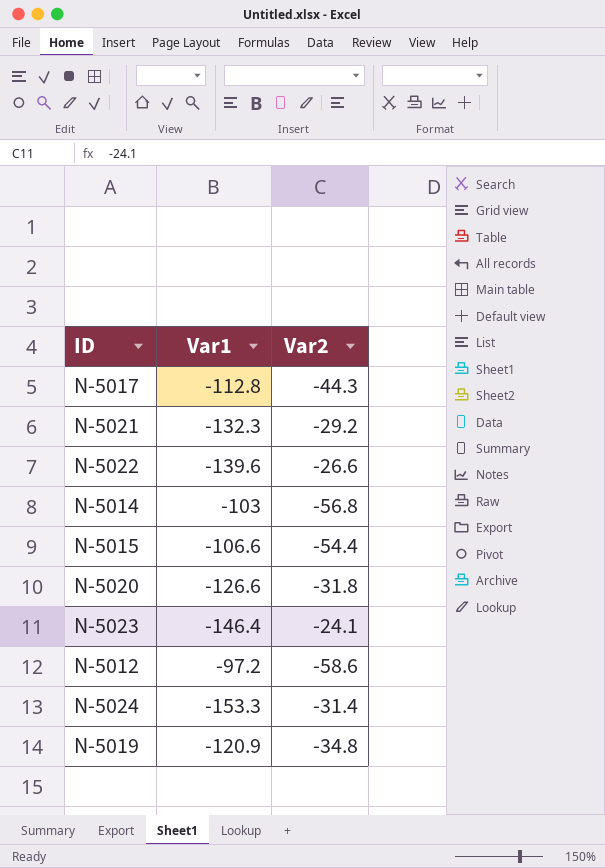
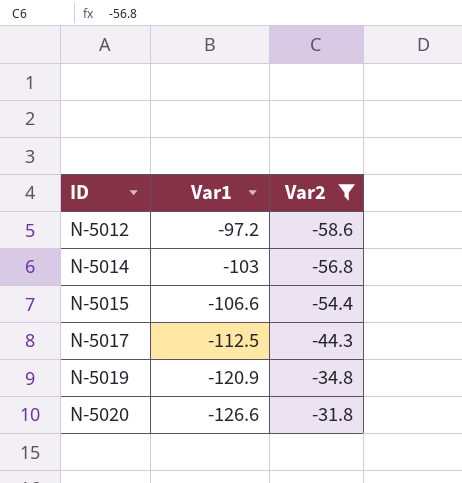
filter: none -> Var2 <= -31.8
row order: none -> ID ascending
N-5017 | Var1: -112.8 -> -112.5

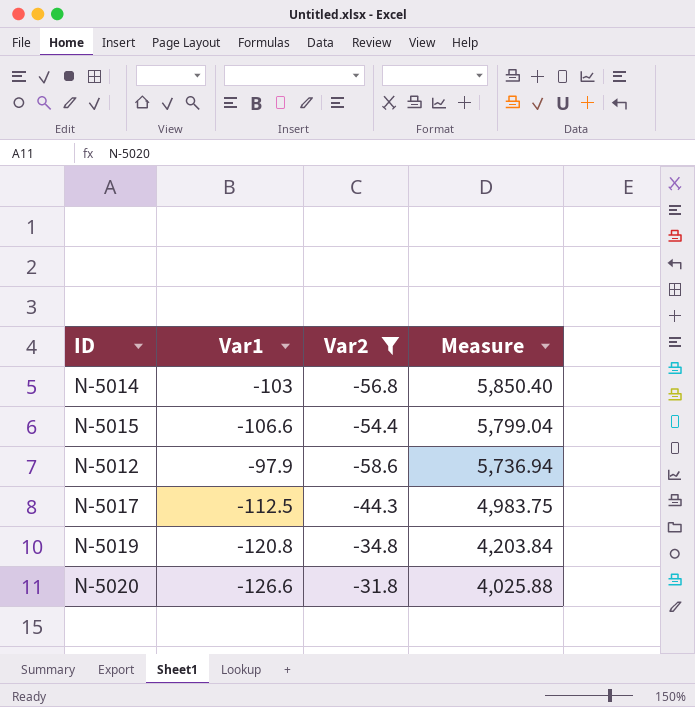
row order: ID ascending -> Measure descending
column Measure | formula: none -> [Var1] * [Var2]
N-5012 | Var1: -97.2 -> -97.9
N-5019 | Var1: -120.9 -> -120.8

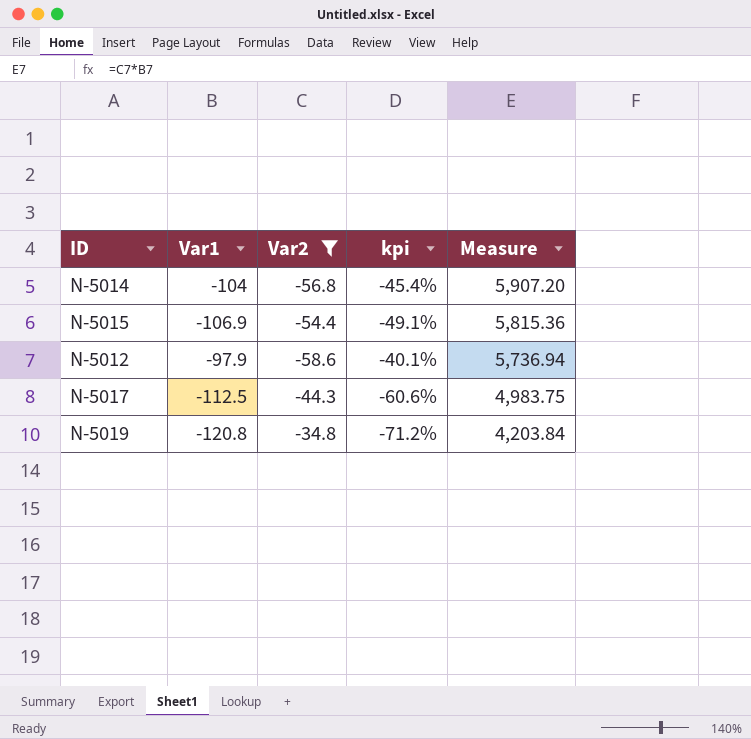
column kpi | formula: none -> ([Var2] - [Var1]) / [Var1]
row N-5020: -126.6 | -31.8 | 4,025.88 -> none
N-5014 | Var1: -103 -> -104
N-5014 | Measure: 5,850.40 -> 5,907.20
N-5015 | Var1: -106.6 -> -106.9
N-5015 | Measure: 5,799.04 -> 5,815.36

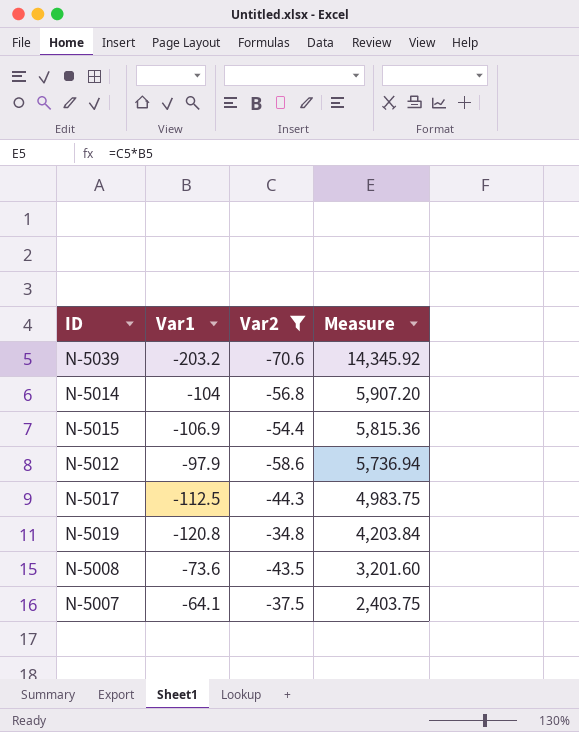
column kpi | formula: ([Var2] - [Var1]) / [Var1] -> none
row N-5039: none -> -203.2 | -70.6 | 14,345.92
row N-5008: none -> -73.6 | -43.5 | 3,201.60
row N-5007: none -> -64.1 | -37.5 | 2,403.75

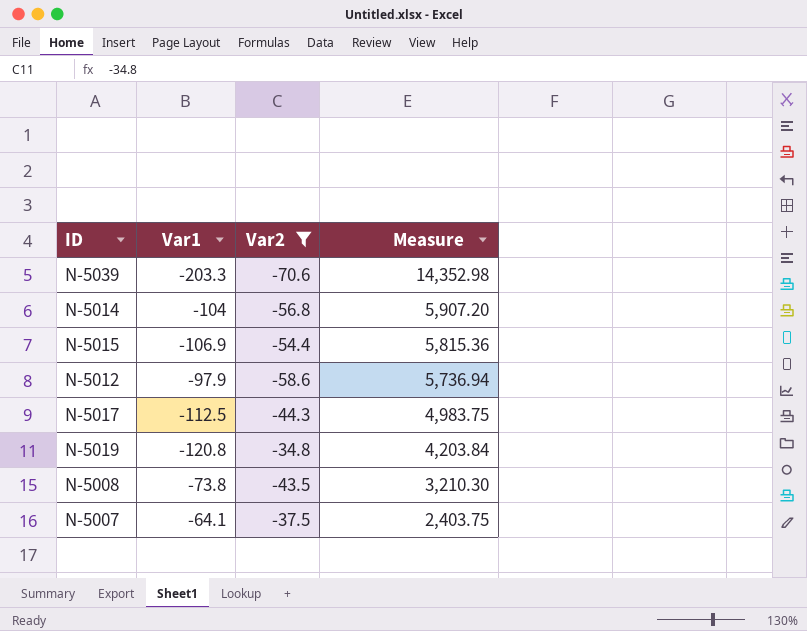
N-5039 | Var1: -203.2 -> -203.3
N-5039 | Measure: 14,345.92 -> 14,352.98
N-5008 | Var1: -73.6 -> -73.8
N-5008 | Measure: 3,201.60 -> 3,210.30

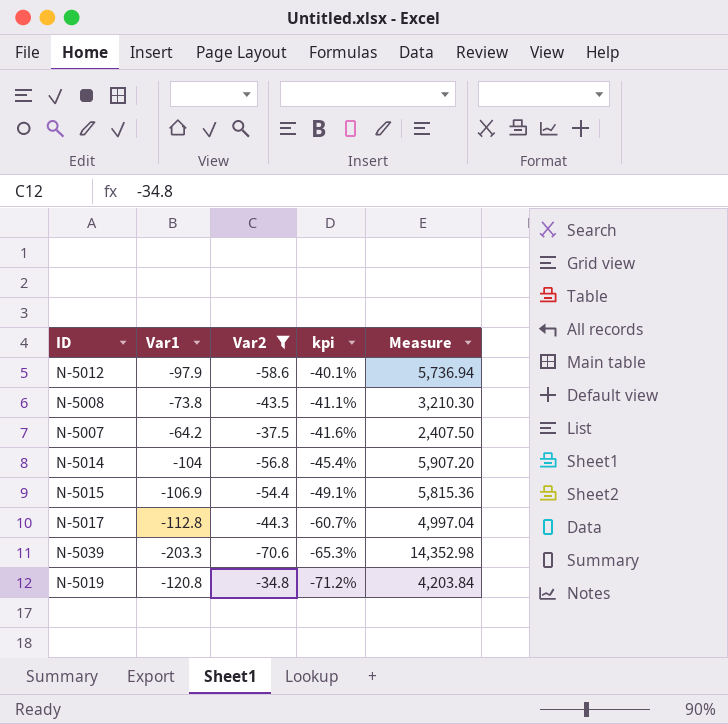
row order: Measure descending -> kpi descending
column kpi | formula: none -> ([Var2] - [Var1]) / [Var1]
N-5007 | Var1: -64.1 -> -64.2
N-5007 | Measure: 2,403.75 -> 2,407.50
N-5017 | Var1: -112.5 -> -112.8
N-5017 | Measure: 4,983.75 -> 4,997.04

